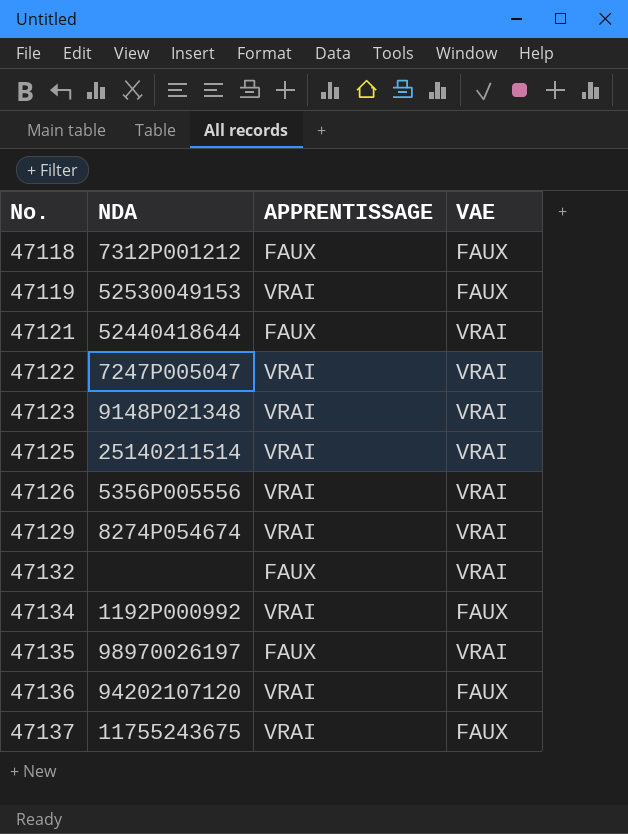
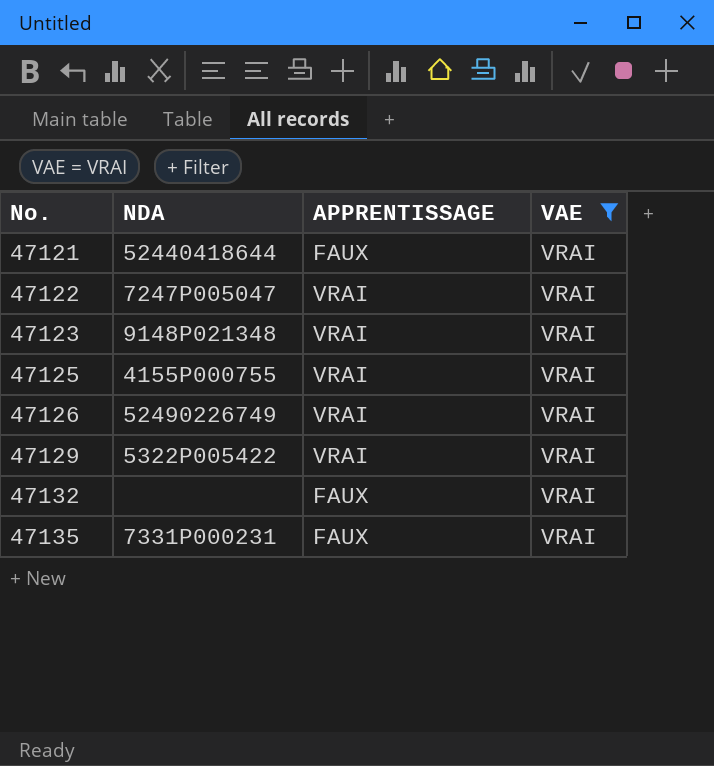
filter: none -> VAE = VRAI
47125 | NDA: 25140211514 -> 4155P000755
47126 | NDA: 5356P005556 -> 52490226749
47129 | NDA: 8274P054674 -> 5322P005422
47135 | NDA: 98970026197 -> 7331P000231

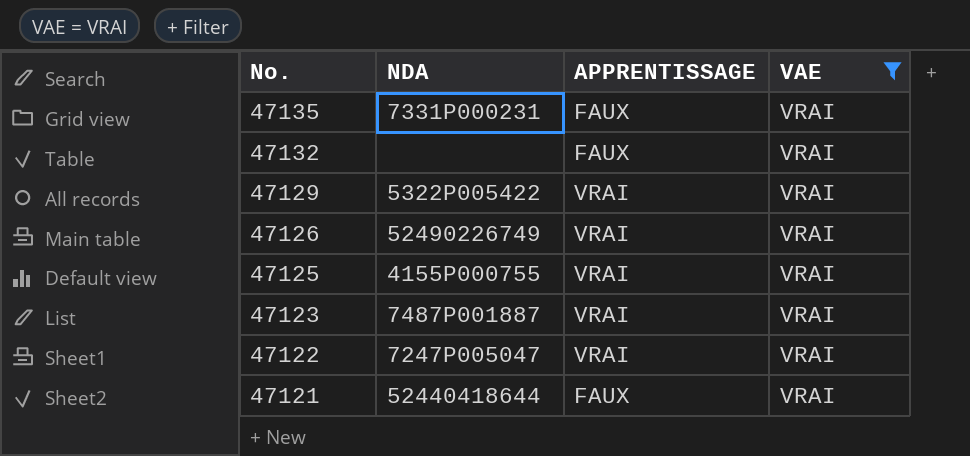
row order: No. ascending -> No. descending
47123 | NDA: 9148P021348 -> 7487P001887

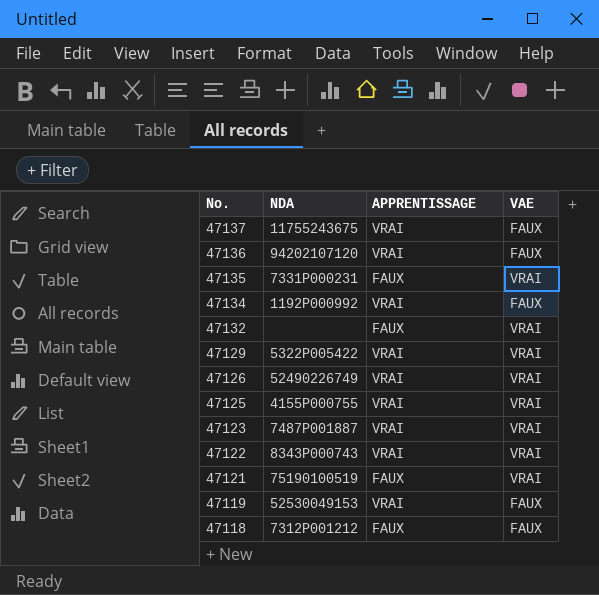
filter: VAE = VRAI -> none
47122 | NDA: 7247P005047 -> 8343P000743
47121 | NDA: 52440418644 -> 75190100519

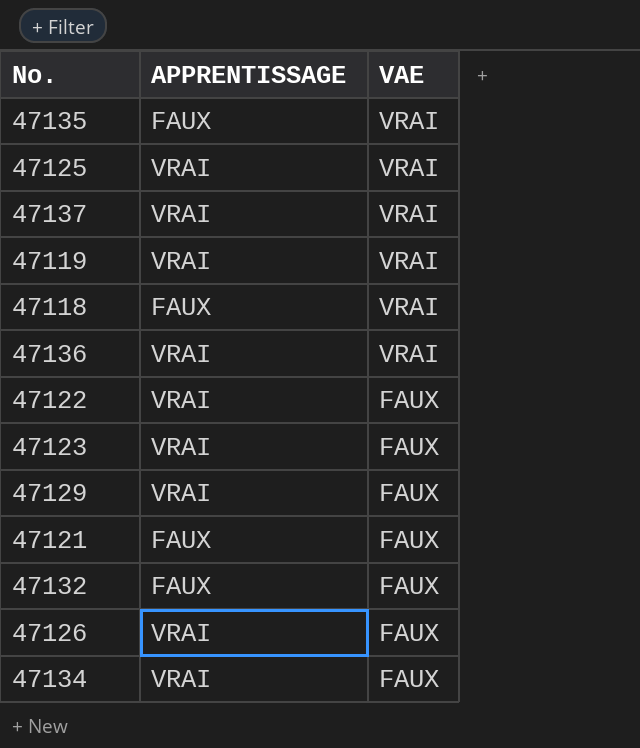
row order: No. descending -> VAE descending
column NDA | position: 2 -> none
47137 | VAE: FAUX -> VRAI
47119 | VAE: FAUX -> VRAI
47118 | VAE: FAUX -> VRAI
47136 | VAE: FAUX -> VRAI
47122 | VAE: VRAI -> FAUX
47123 | VAE: VRAI -> FAUX
47129 | VAE: VRAI -> FAUX
47121 | VAE: VRAI -> FAUX
47132 | VAE: VRAI -> FAUX
47126 | VAE: VRAI -> FAUX

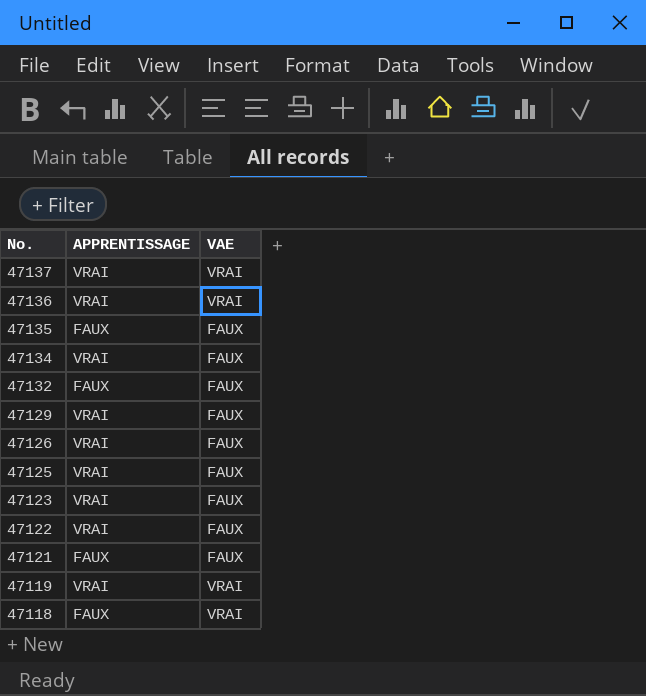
row order: VAE descending -> No. descending
47135 | VAE: VRAI -> FAUX
47125 | VAE: VRAI -> FAUX

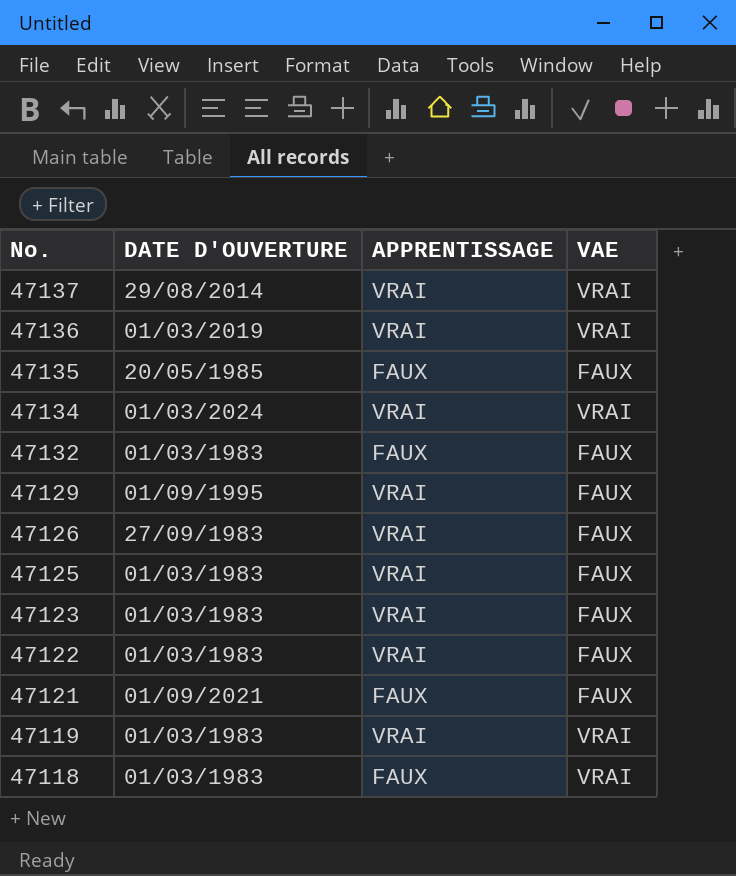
column DATE D'OUVERTURE | position: none -> 2
47134 | VAE: FAUX -> VRAI

